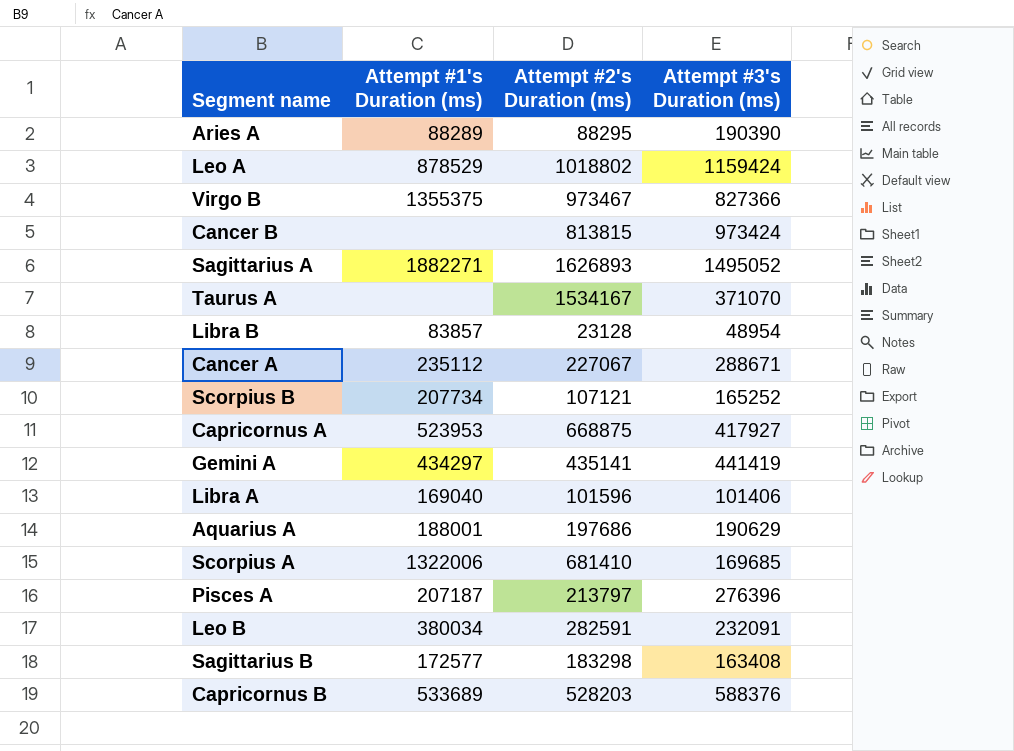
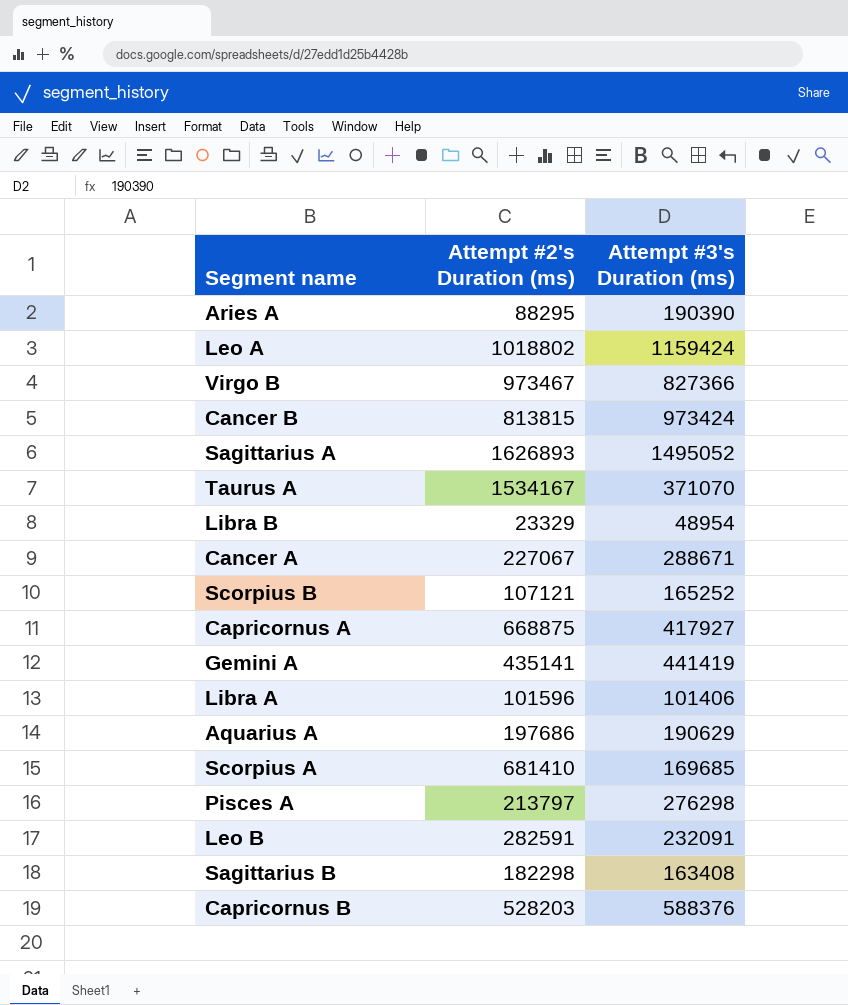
column Attempt #1's Duration (ms) | position: 2 -> none
Libra B | Attempt #2's Duration (ms): 23128 -> 23329
Pisces A | Attempt #3's Duration (ms): 276396 -> 276298
Sagittarius B | Attempt #2's Duration (ms): 183298 -> 182298

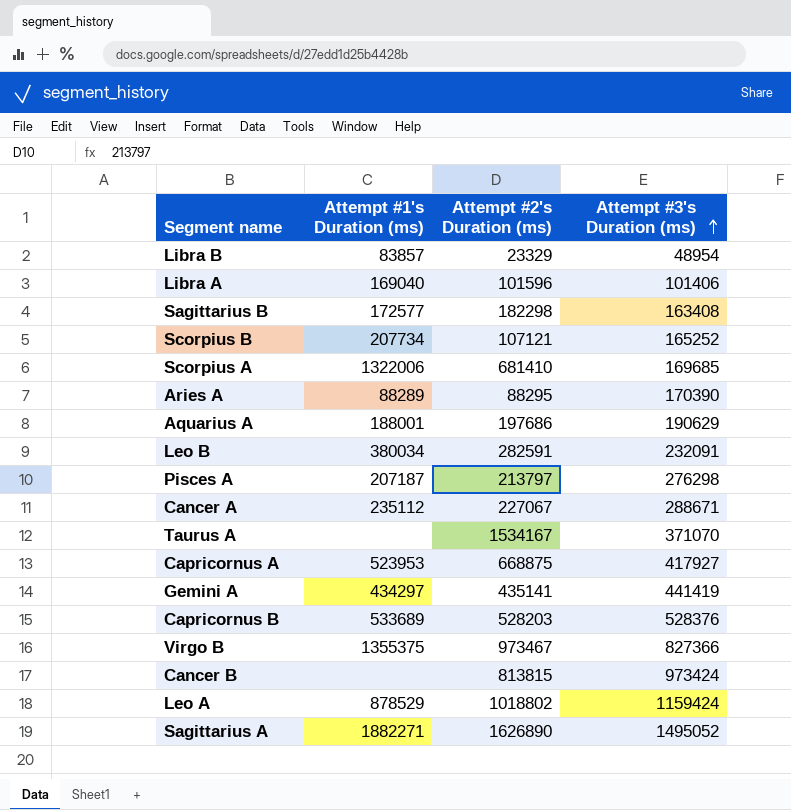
row order: none -> Attempt #3's Duration (ms) ascending
column Attempt #1's Duration (ms) | position: none -> 2
Aries A | Attempt #3's Duration (ms): 190390 -> 170390
Capricornus B | Attempt #3's Duration (ms): 588376 -> 528376
Sagittarius A | Attempt #2's Duration (ms): 1626893 -> 1626890

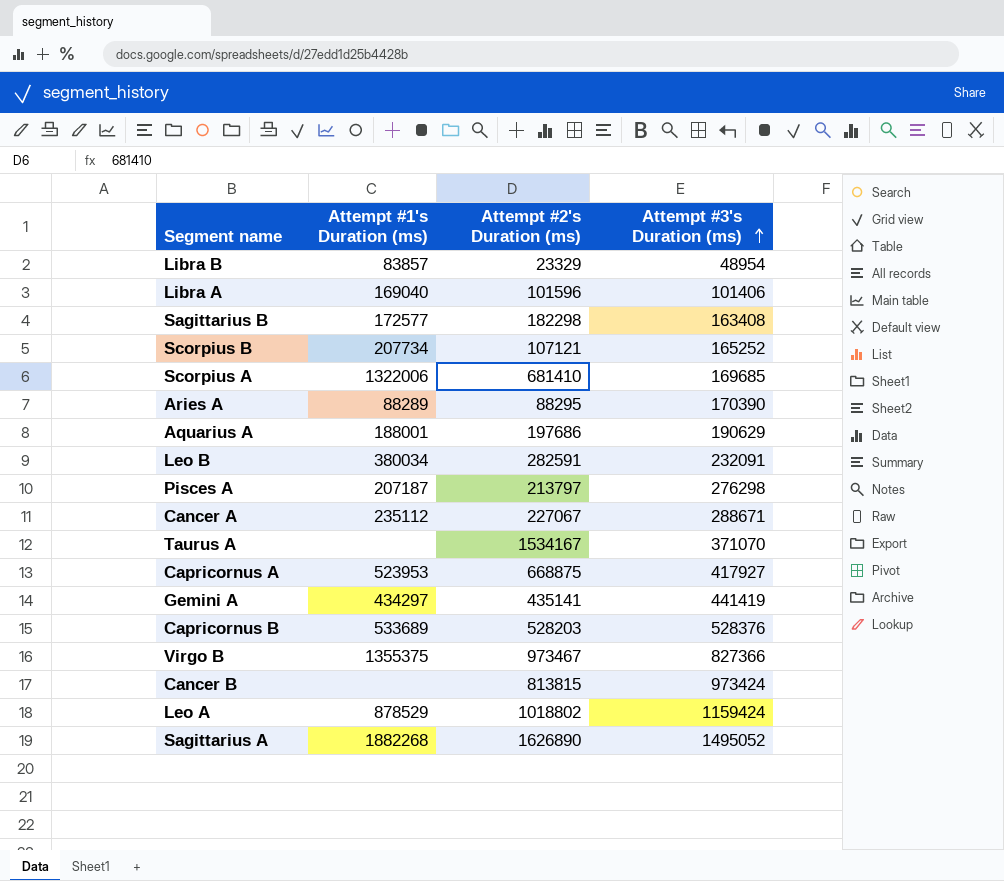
Sagittarius A | Attempt #1's Duration (ms): 1882271 -> 1882268

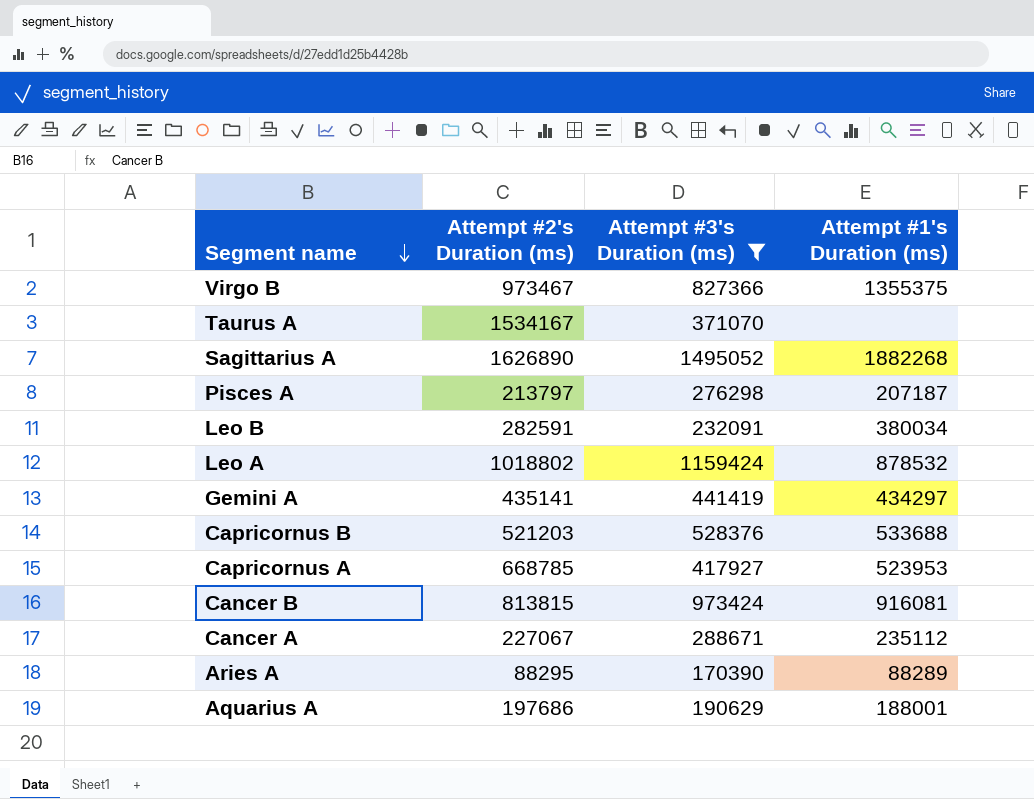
filter: none -> Attempt #3's Duration (ms) >= 170390
row order: Attempt #3's Duration (ms) ascending -> Segment name descending
column Attempt #1's Duration (ms) | position: 2 -> 4
Leo A | Attempt #1's Duration (ms): 878529 -> 878532
Capricornus B | Attempt #2's Duration (ms): 528203 -> 521203
Capricornus B | Attempt #1's Duration (ms): 533689 -> 533688
Capricornus A | Attempt #2's Duration (ms): 668875 -> 668785
Cancer B | Attempt #1's Duration (ms): none -> 916081

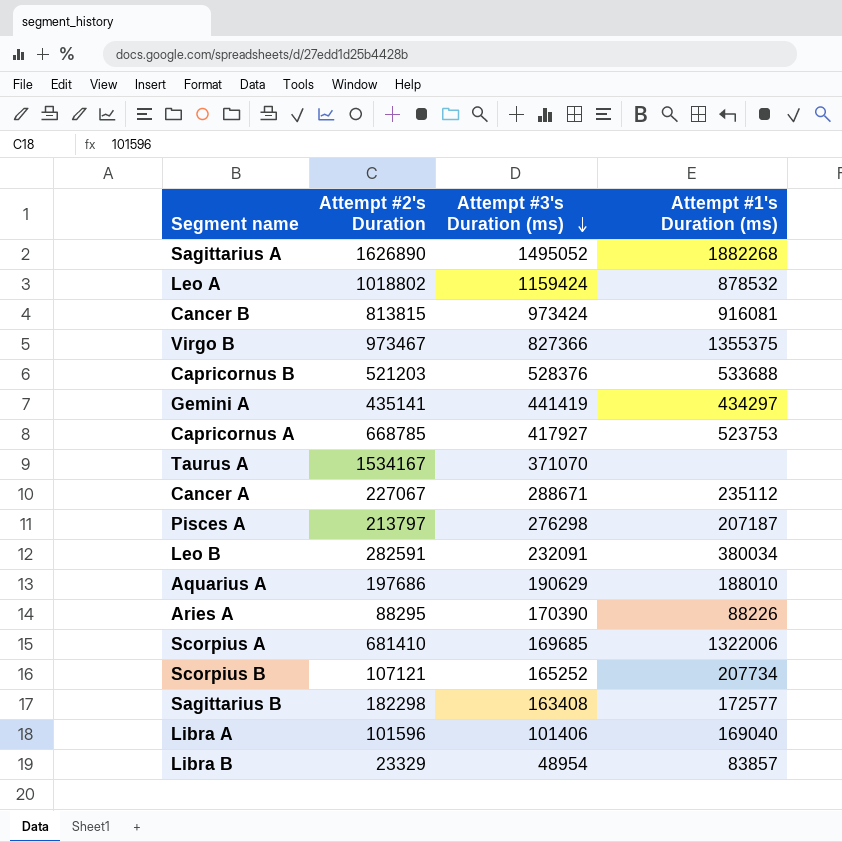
filter: Attempt #3's Duration (ms) >= 170390 -> none
row order: Segment name descending -> Attempt #3's Duration (ms) descending
column name: Attempt #2's Duration (ms) -> Attempt #2's Duration
Capricornus A | Attempt #1's Duration (ms): 523953 -> 523753
Aquarius A | Attempt #1's Duration (ms): 188001 -> 188010
Aries A | Attempt #1's Duration (ms): 88289 -> 88226

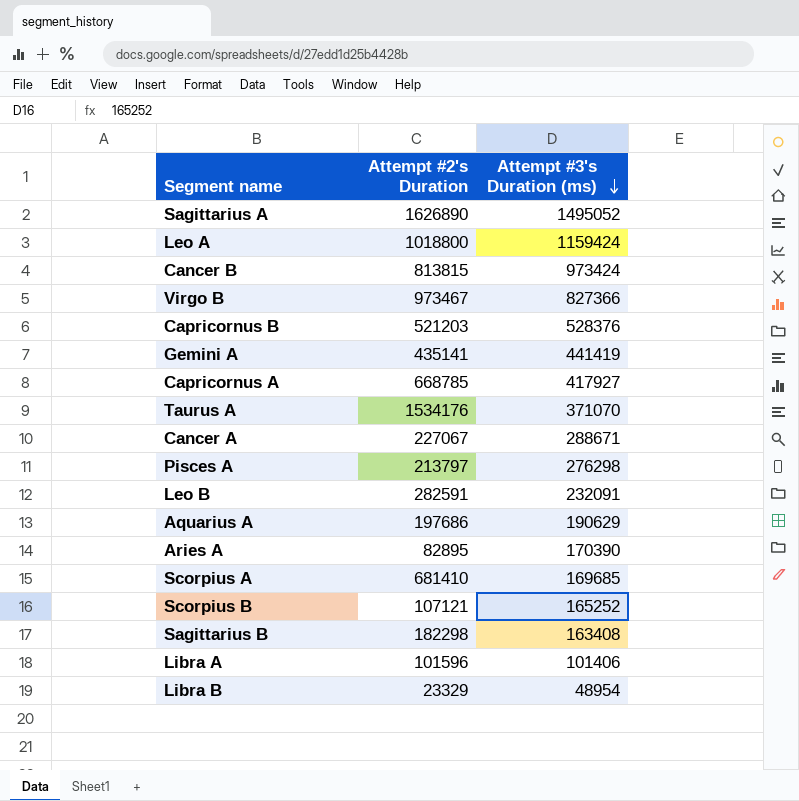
column Attempt #1's Duration (ms) | position: 4 -> none
Leo A | Attempt #2's Duration: 1018802 -> 1018800
Taurus A | Attempt #2's Duration: 1534167 -> 1534176
Aries A | Attempt #2's Duration: 88295 -> 82895

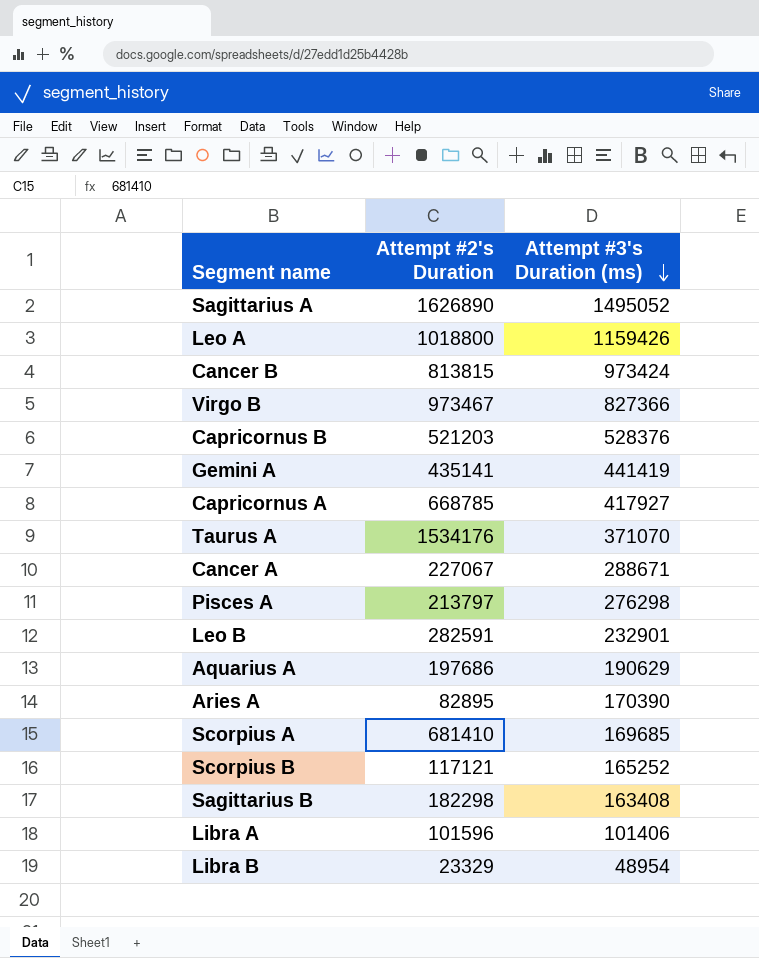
Leo A | Attempt #3's Duration (ms): 1159424 -> 1159426
Leo B | Attempt #3's Duration (ms): 232091 -> 232901
Scorpius B | Attempt #2's Duration: 107121 -> 117121

